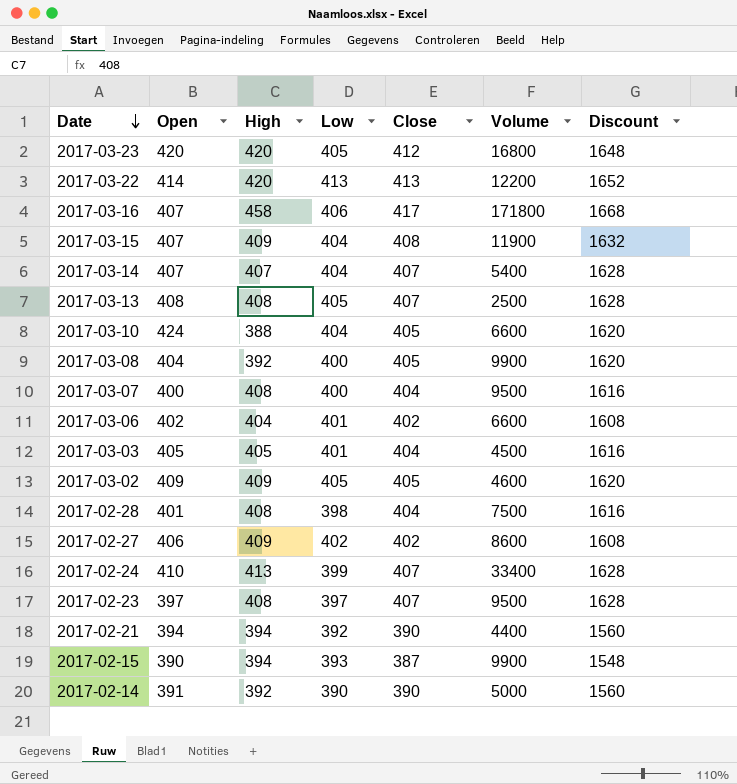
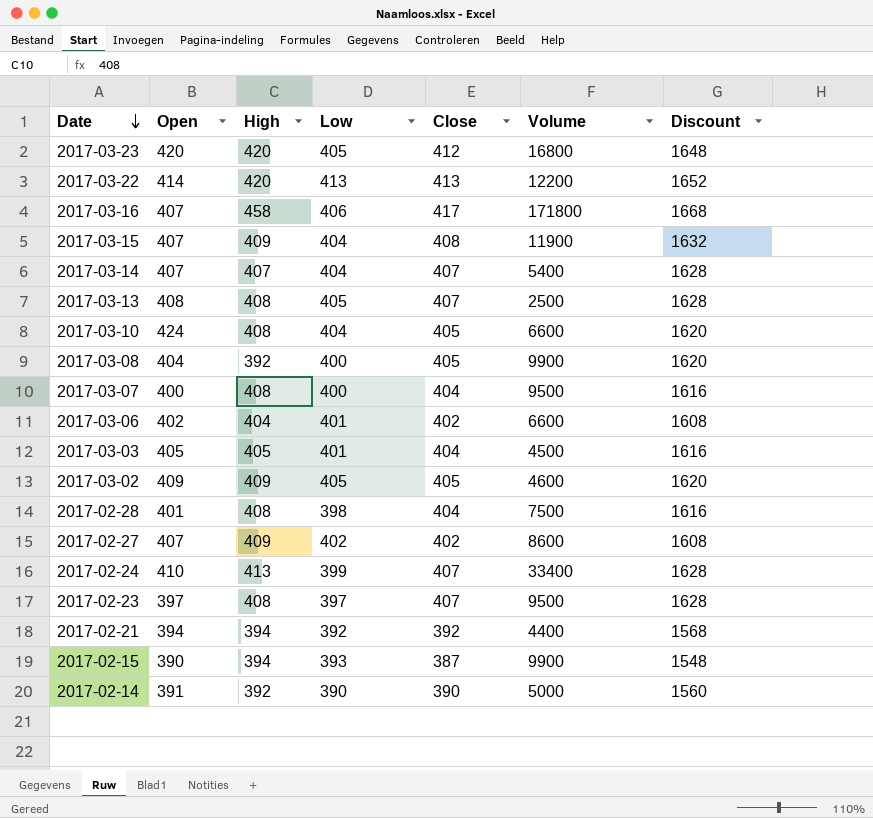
2017-03-10 | High: 388 -> 408
2017-02-27 | Open: 406 -> 407
2017-02-21 | Close: 390 -> 392
2017-02-21 | Discount: 1560 -> 1568

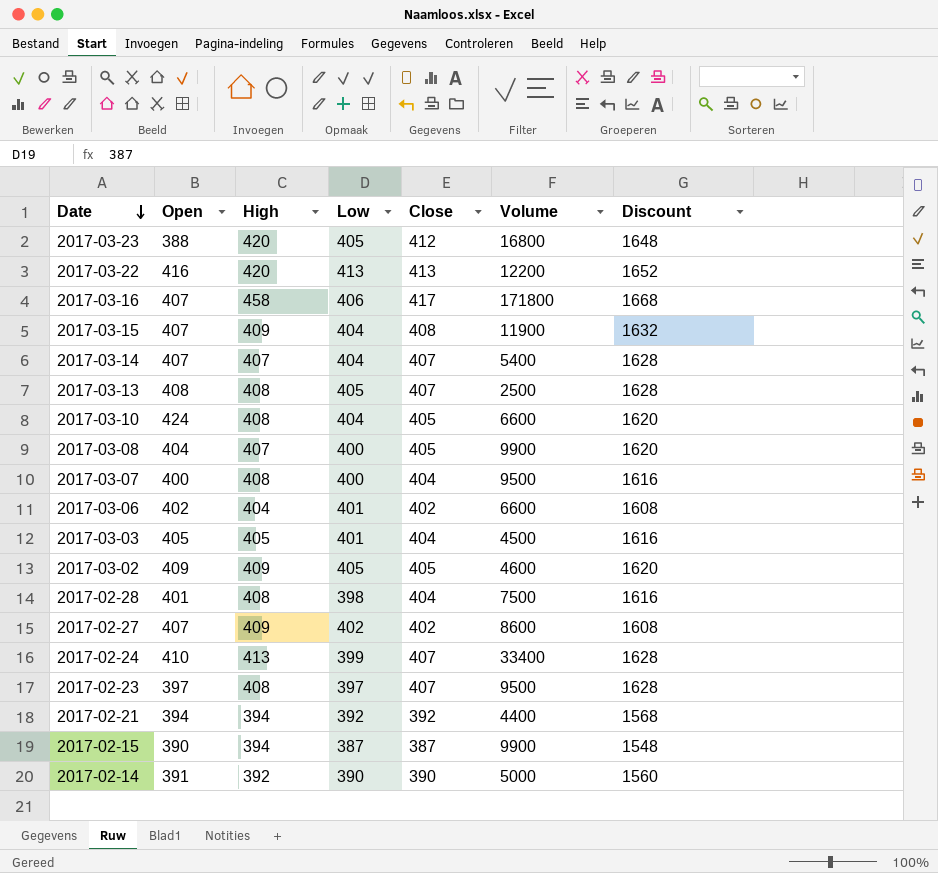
2017-03-23 | Open: 420 -> 388
2017-03-22 | Open: 414 -> 416
2017-03-08 | High: 392 -> 407
2017-02-15 | Low: 393 -> 387

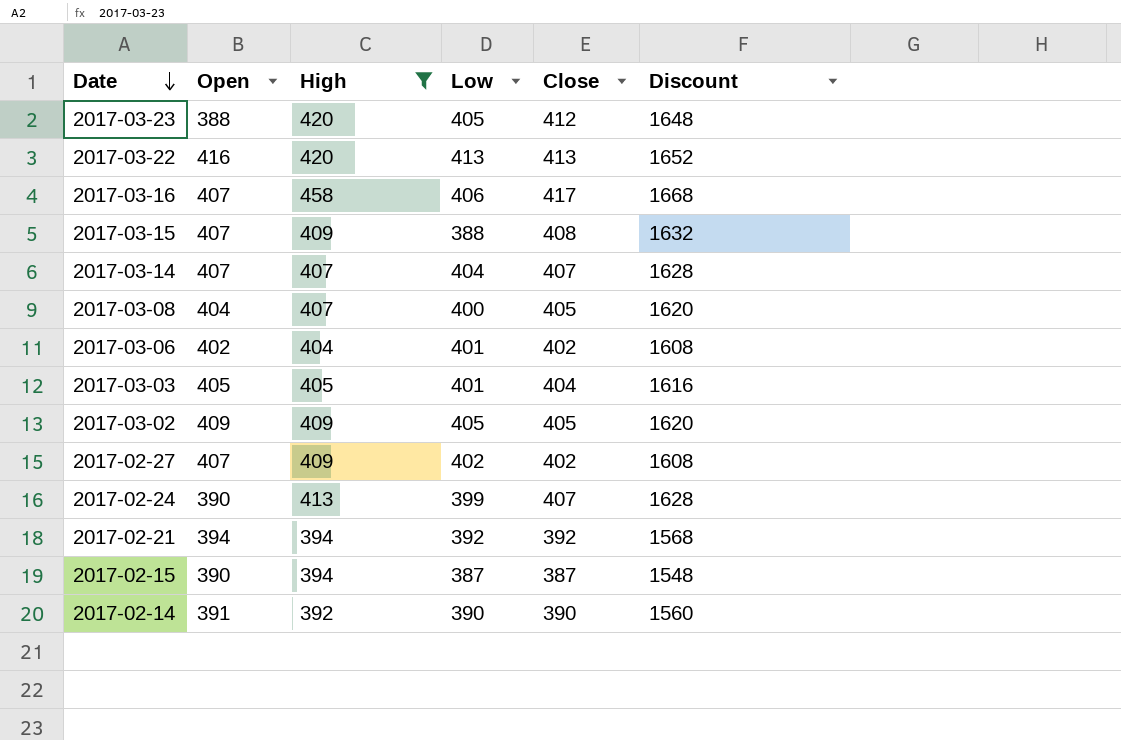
filter: none -> High != 408
column Volume | position: 6 -> none
2017-03-15 | Low: 404 -> 388
2017-02-24 | Open: 410 -> 390

